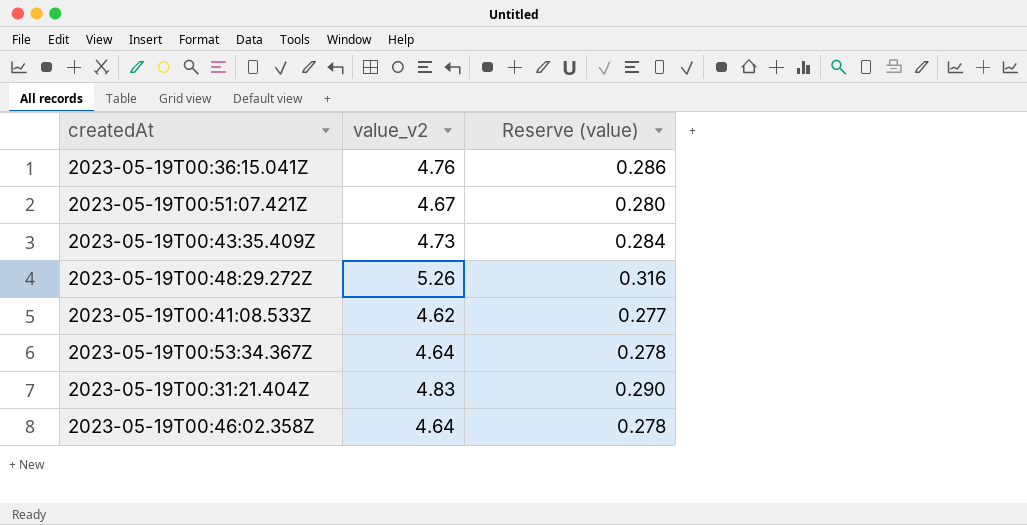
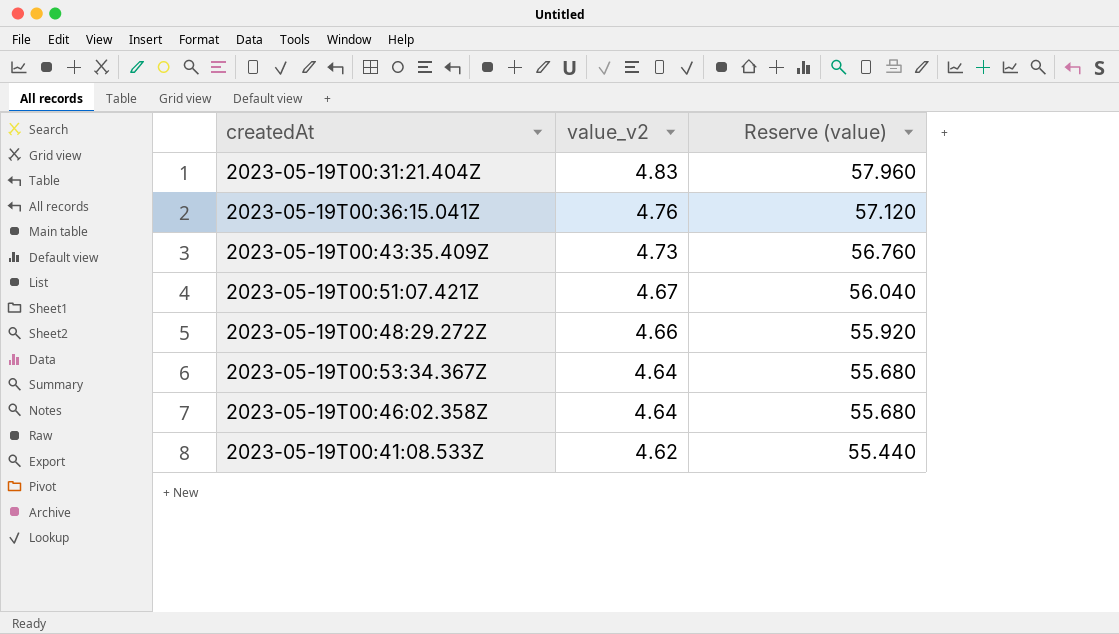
row order: none -> value_v2 descending
column Reserve (value) | formula: [value_v2] * 0.06 -> [value_v2] * 12
2023-05-19T00:48:29.272Z | value_v2: 5.26 -> 4.66

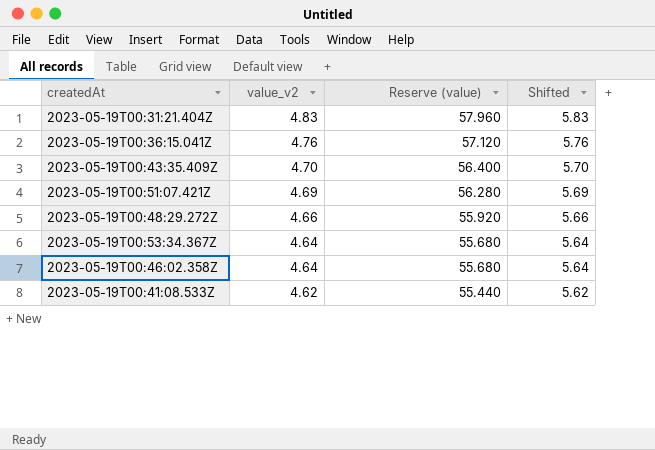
column Shifted | formula: none -> [value_v2] + 1
2023-05-19T00:43:35.409Z | value_v2: 4.73 -> 4.70
2023-05-19T00:43:35.409Z | Reserve (value): 56.760 -> 56.400
2023-05-19T00:51:07.421Z | value_v2: 4.67 -> 4.69
2023-05-19T00:51:07.421Z | Reserve (value): 56.040 -> 56.280

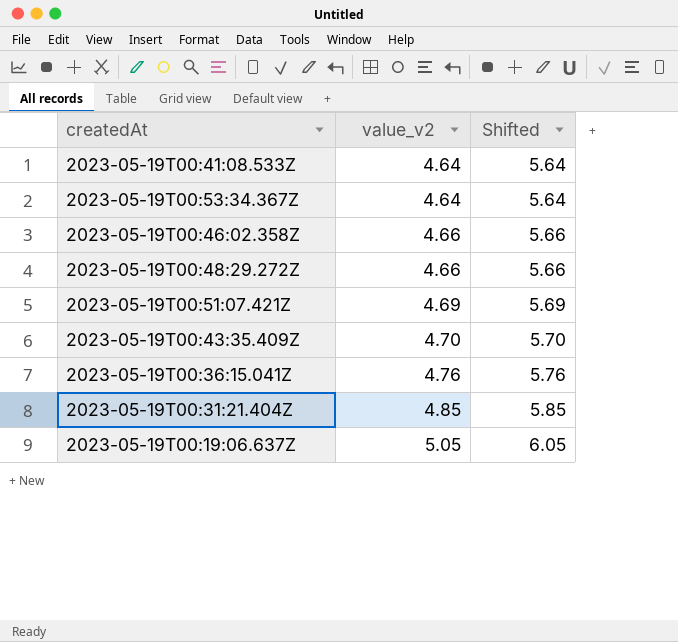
row order: value_v2 descending -> value_v2 ascending
column Reserve (value) | formula: [value_v2] * 12 -> none
2023-05-19T00:41:08.533Z | value_v2: 4.62 -> 4.64
2023-05-19T00:41:08.533Z | Shifted: 5.62 -> 5.64
2023-05-19T00:46:02.358Z | value_v2: 4.64 -> 4.66
2023-05-19T00:46:02.358Z | Shifted: 5.64 -> 5.66
2023-05-19T00:31:21.404Z | value_v2: 4.83 -> 4.85
2023-05-19T00:31:21.404Z | Shifted: 5.83 -> 5.85
row 2023-05-19T00:19:06.637Z: none -> 5.05 | 6.05

